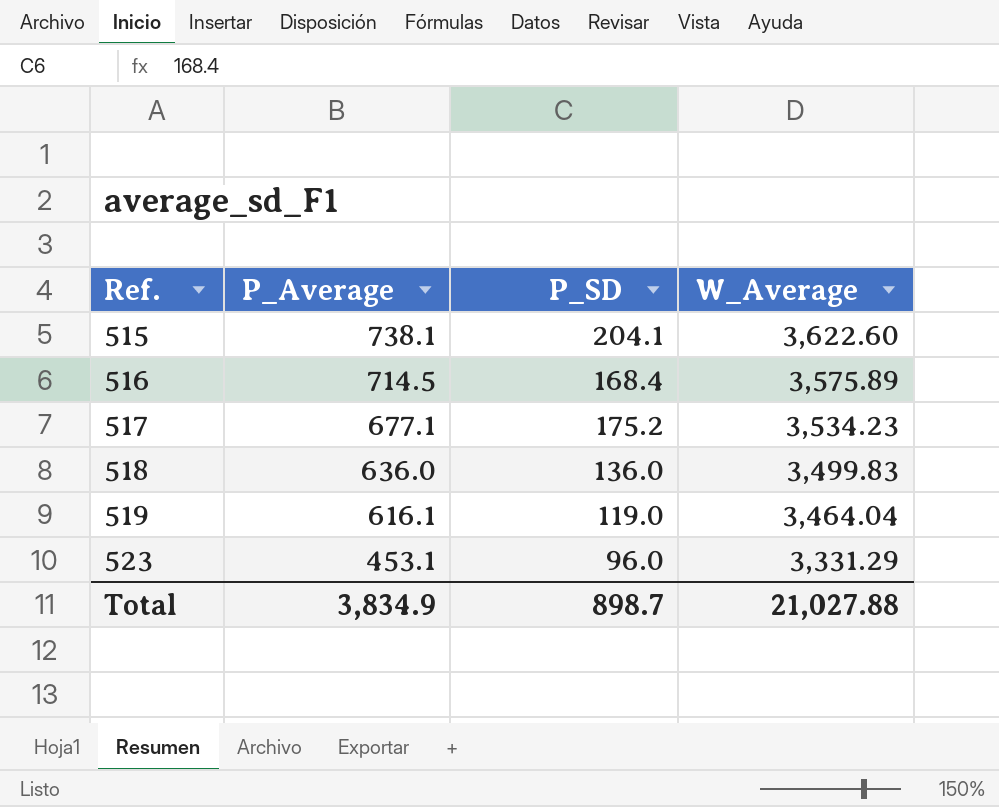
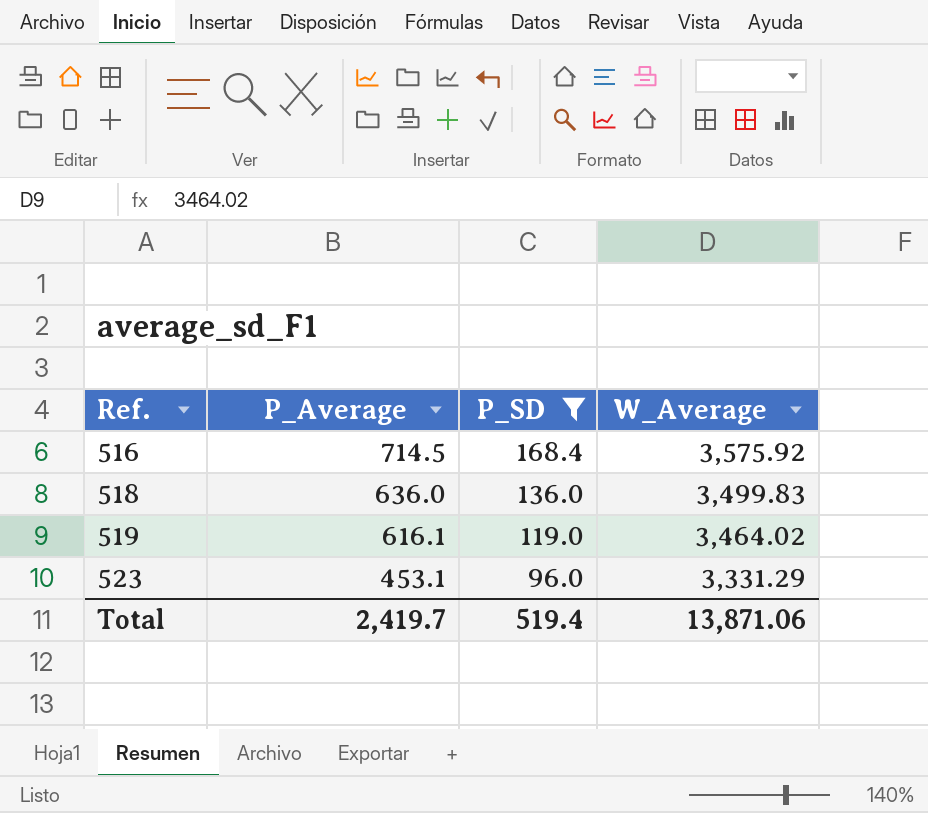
filter: none -> P_SD <= 168.4
516 | W_Average: 3,575.89 -> 3,575.92
519 | W_Average: 3,464.04 -> 3,464.02
Total | P_Average: 3,834.9 -> 2,419.7
Total | P_SD: 898.7 -> 519.4
Total | W_Average: 21,027.88 -> 13,871.06

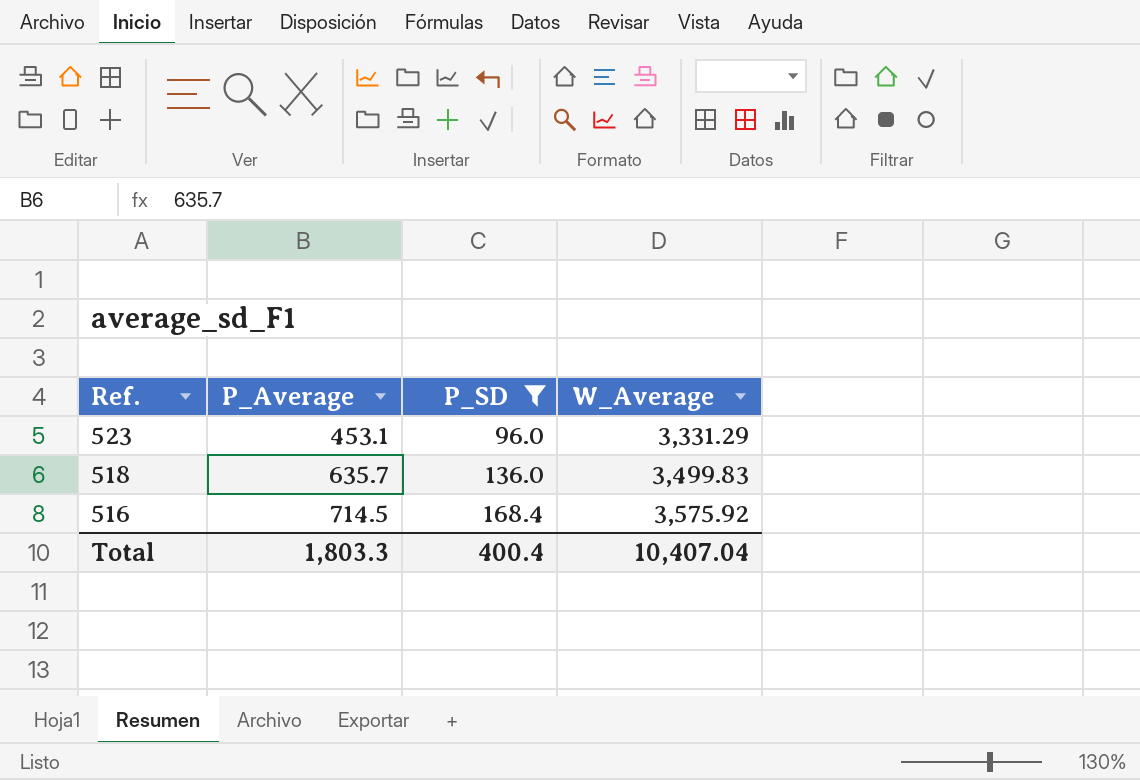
row order: Ref. ascending -> Ref. descending
row 519: 616.1 | 119.0 | 3,464.02 -> none
518 | P_Average: 636.0 -> 635.7
Total | P_Average: 2,419.7 -> 1,803.3
Total | P_SD: 519.4 -> 400.4
Total | W_Average: 13,871.06 -> 10,407.04

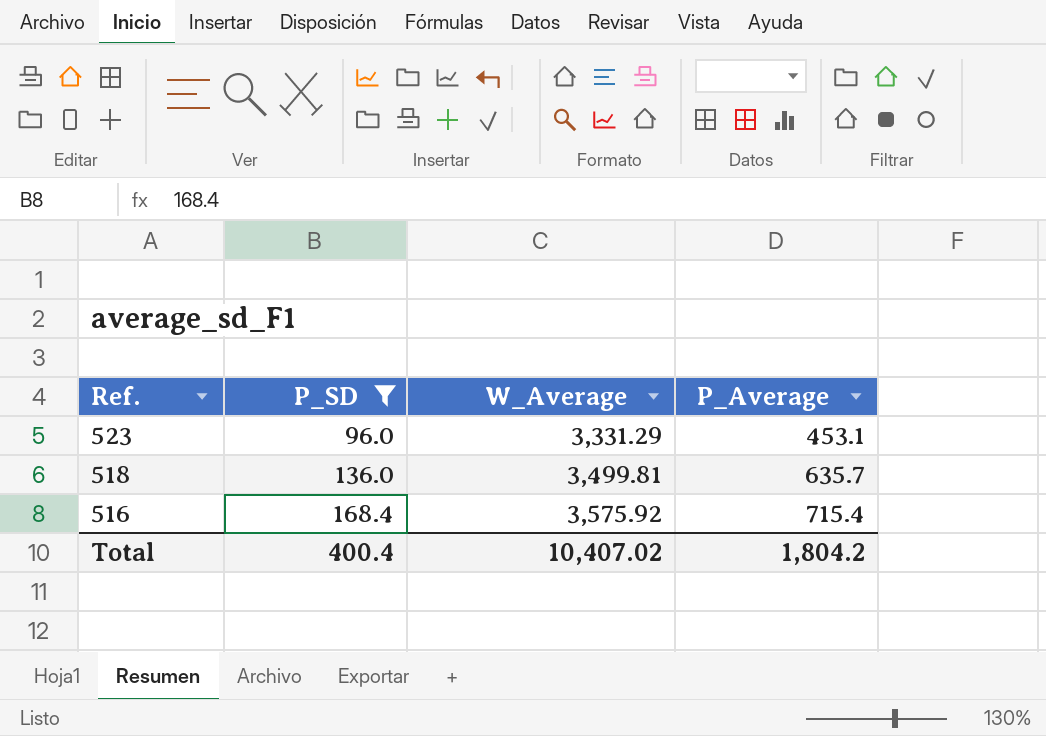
column P_Average | position: 2 -> 4
518 | W_Average: 3,499.83 -> 3,499.81
516 | P_Average: 714.5 -> 715.4
Total | W_Average: 10,407.04 -> 10,407.02
Total | P_Average: 1,803.3 -> 1,804.2

